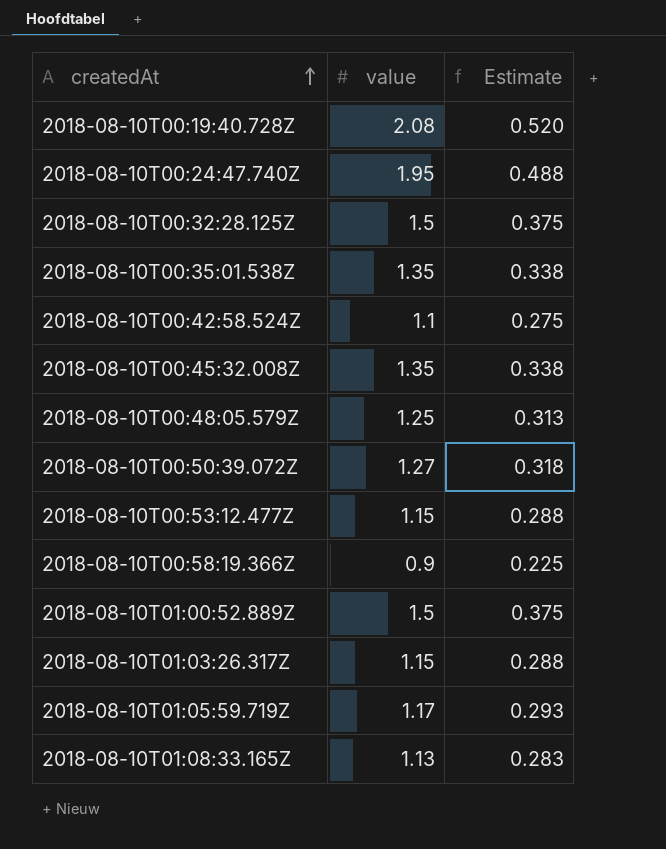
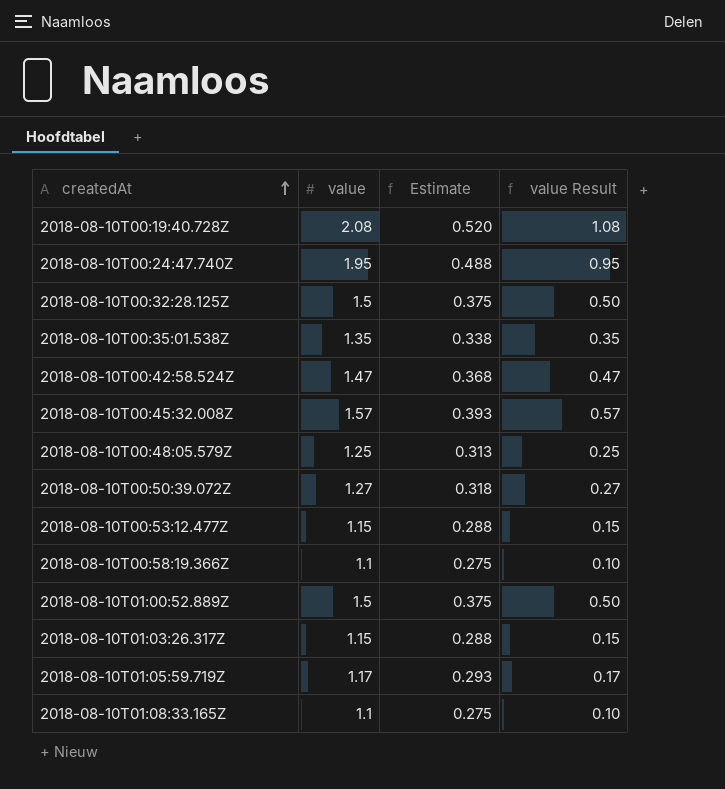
column value Result | formula: none -> [value] - 1
2018-08-10T00:42:58.524Z | value: 1.1 -> 1.47
2018-08-10T00:42:58.524Z | Estimate: 0.275 -> 0.368
2018-08-10T00:45:32.008Z | value: 1.35 -> 1.57
2018-08-10T00:45:32.008Z | Estimate: 0.338 -> 0.393
2018-08-10T00:58:19.366Z | value: 0.9 -> 1.1
2018-08-10T00:58:19.366Z | Estimate: 0.225 -> 0.275
2018-08-10T01:08:33.165Z | value: 1.13 -> 1.1
2018-08-10T01:08:33.165Z | Estimate: 0.283 -> 0.275

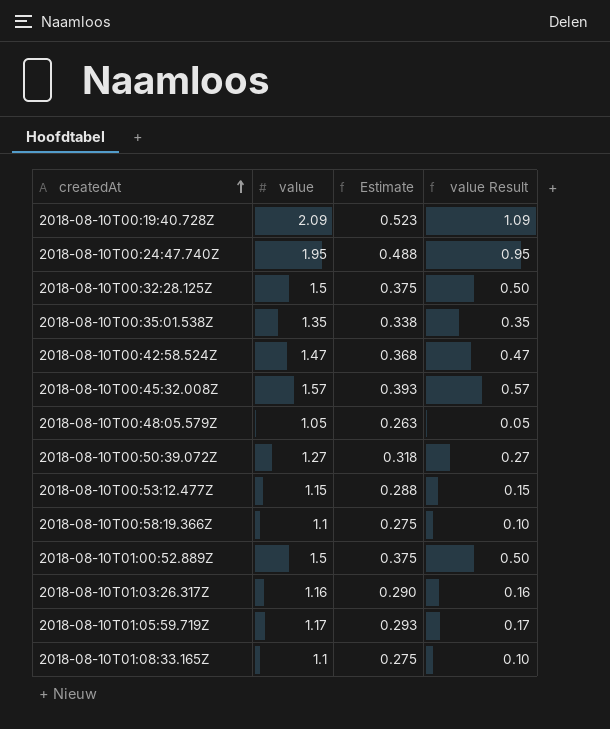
2018-08-10T00:19:40.728Z | value: 2.08 -> 2.09
2018-08-10T00:19:40.728Z | Estimate: 0.520 -> 0.523
2018-08-10T00:19:40.728Z | value Result: 1.08 -> 1.09
2018-08-10T00:48:05.579Z | value: 1.25 -> 1.05
2018-08-10T00:48:05.579Z | Estimate: 0.313 -> 0.263
2018-08-10T00:48:05.579Z | value Result: 0.25 -> 0.05
2018-08-10T01:03:26.317Z | value: 1.15 -> 1.16
2018-08-10T01:03:26.317Z | Estimate: 0.288 -> 0.290
2018-08-10T01:03:26.317Z | value Result: 0.15 -> 0.16

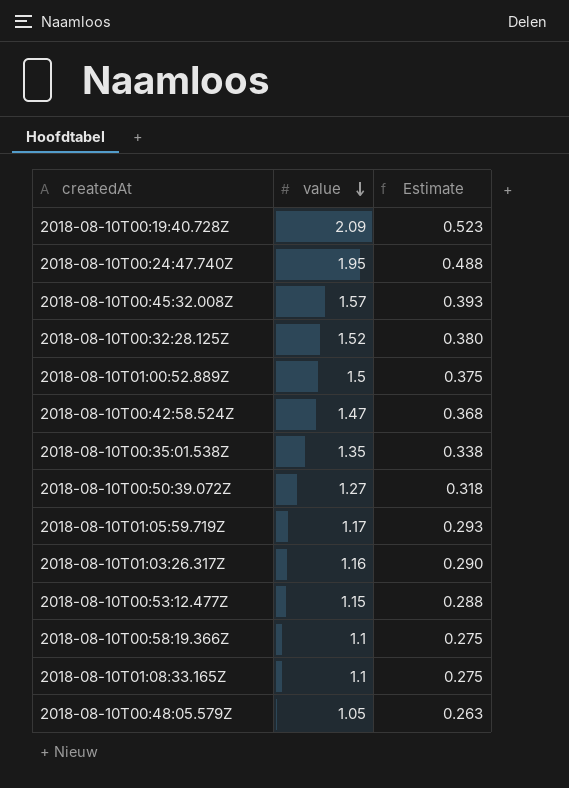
row order: createdAt ascending -> value descending
column value Result | formula: [value] - 1 -> none
2018-08-10T00:32:28.125Z | value: 1.5 -> 1.52
2018-08-10T00:32:28.125Z | Estimate: 0.375 -> 0.380

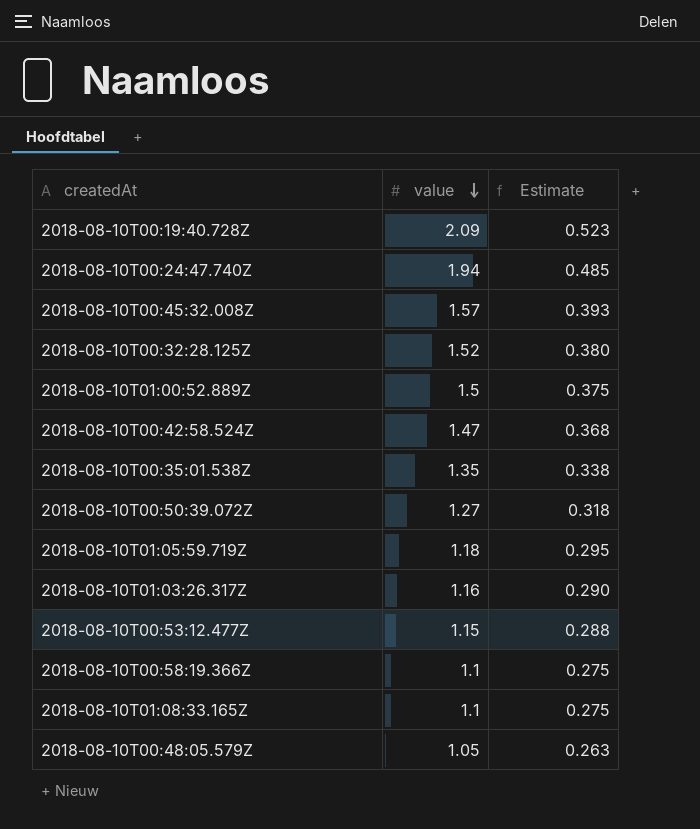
2018-08-10T00:24:47.740Z | value: 1.95 -> 1.94
2018-08-10T00:24:47.740Z | Estimate: 0.488 -> 0.485
2018-08-10T01:05:59.719Z | value: 1.17 -> 1.18
2018-08-10T01:05:59.719Z | Estimate: 0.293 -> 0.295

